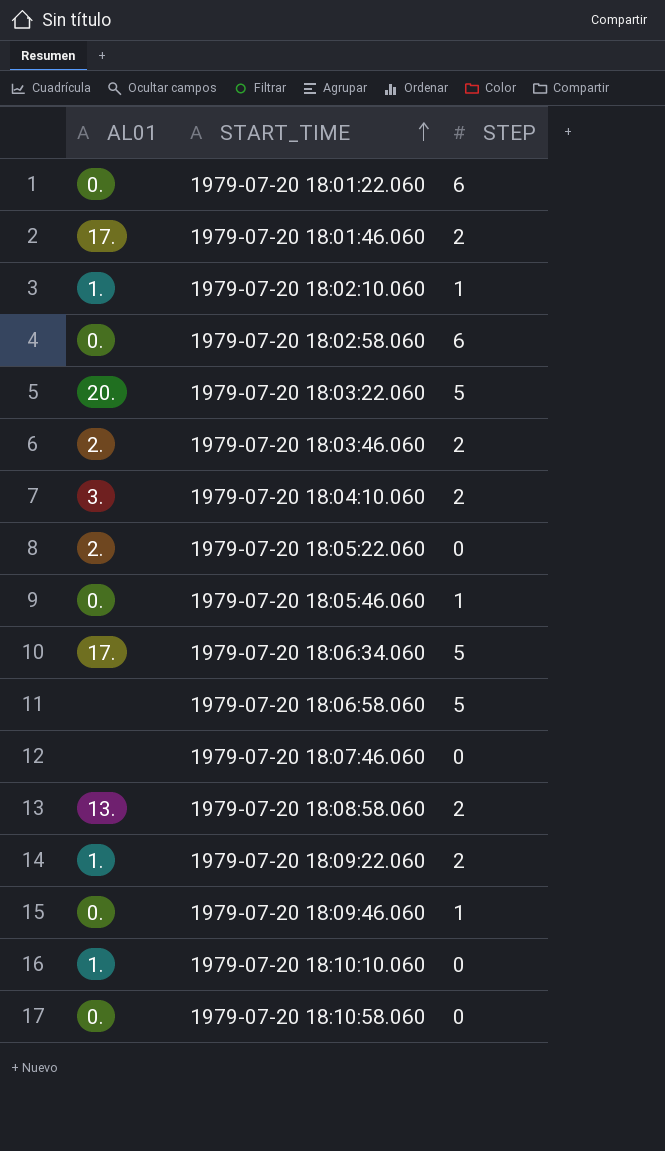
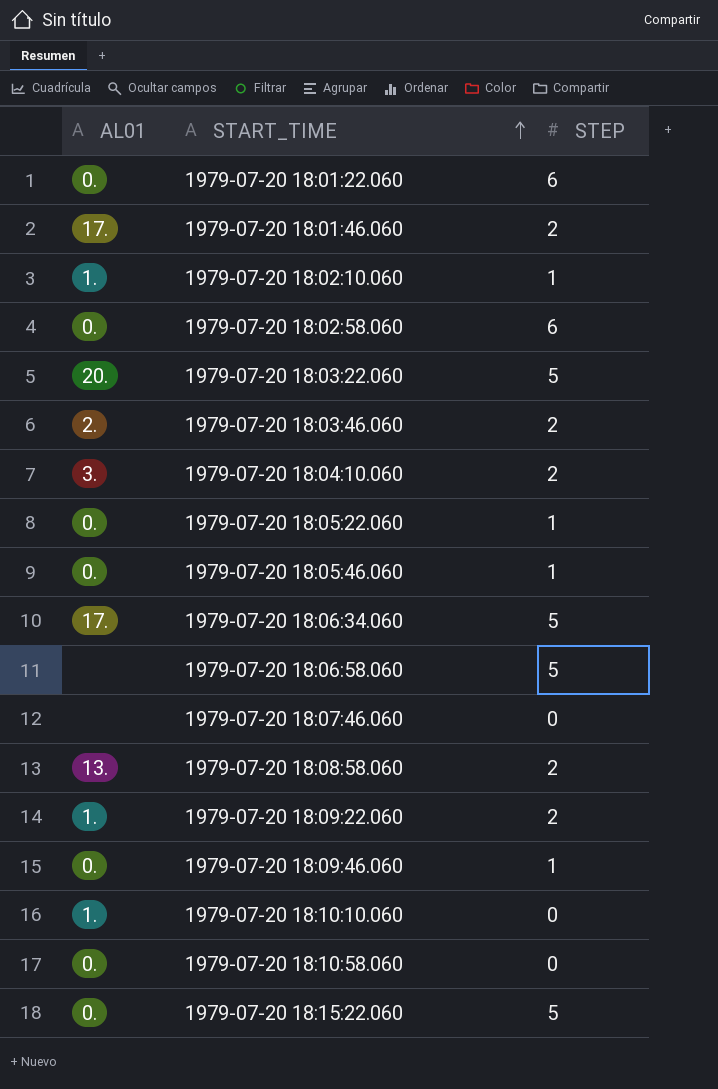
1979-07-20 18:05:22.060 | AL01: 2. -> 0.
1979-07-20 18:05:22.060 | STEP: 0 -> 1
row 1979-07-20 18:15:22.060: none -> 0. | 5

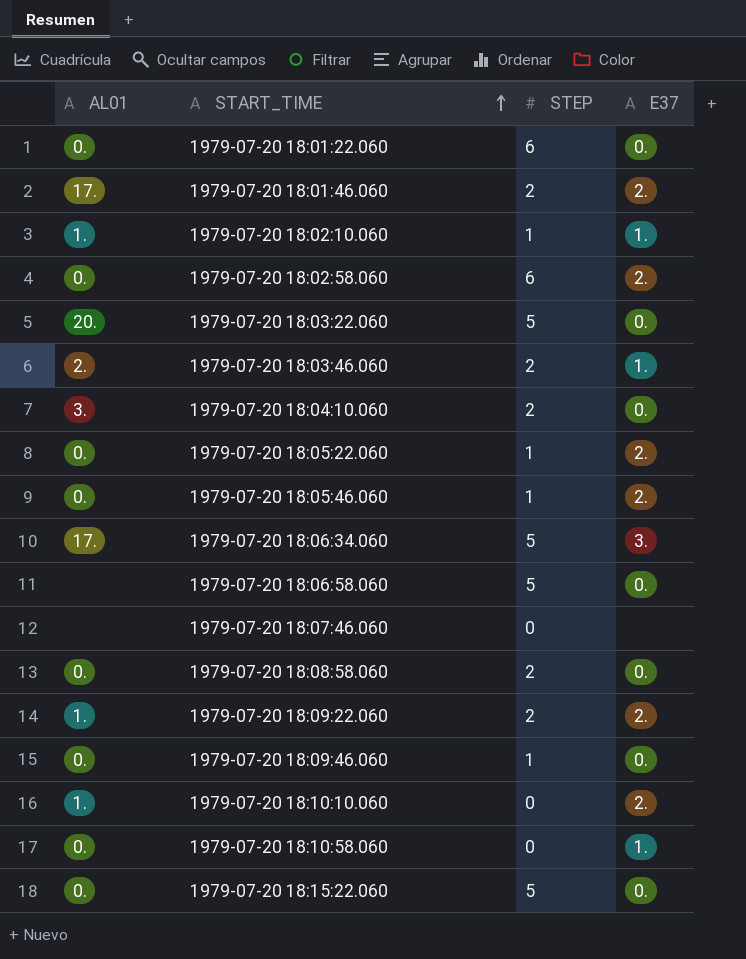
column E37 | position: none -> 4
1979-07-20 18:08:58.060 | AL01: 13. -> 0.

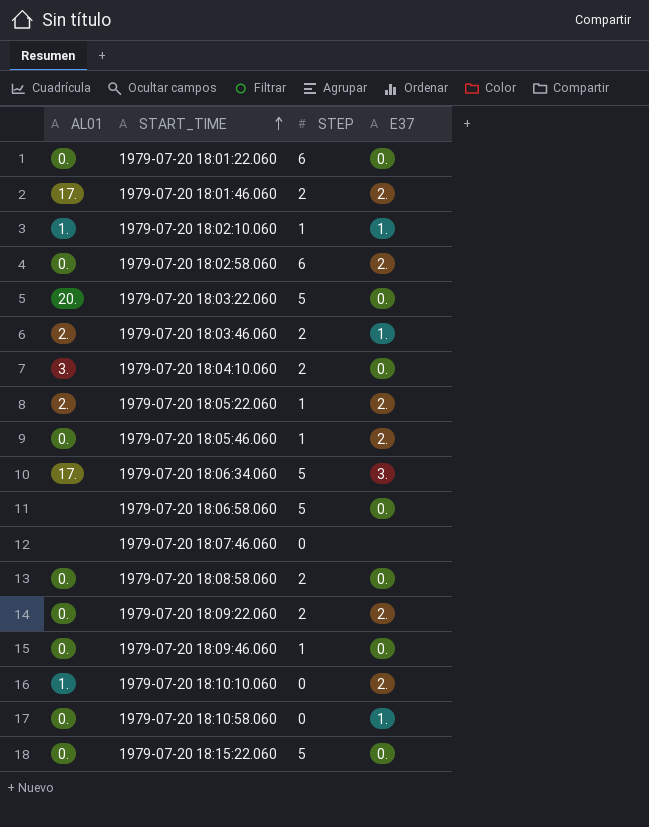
1979-07-20 18:05:22.060 | AL01: 0. -> 2.
1979-07-20 18:09:22.060 | AL01: 1. -> 0.

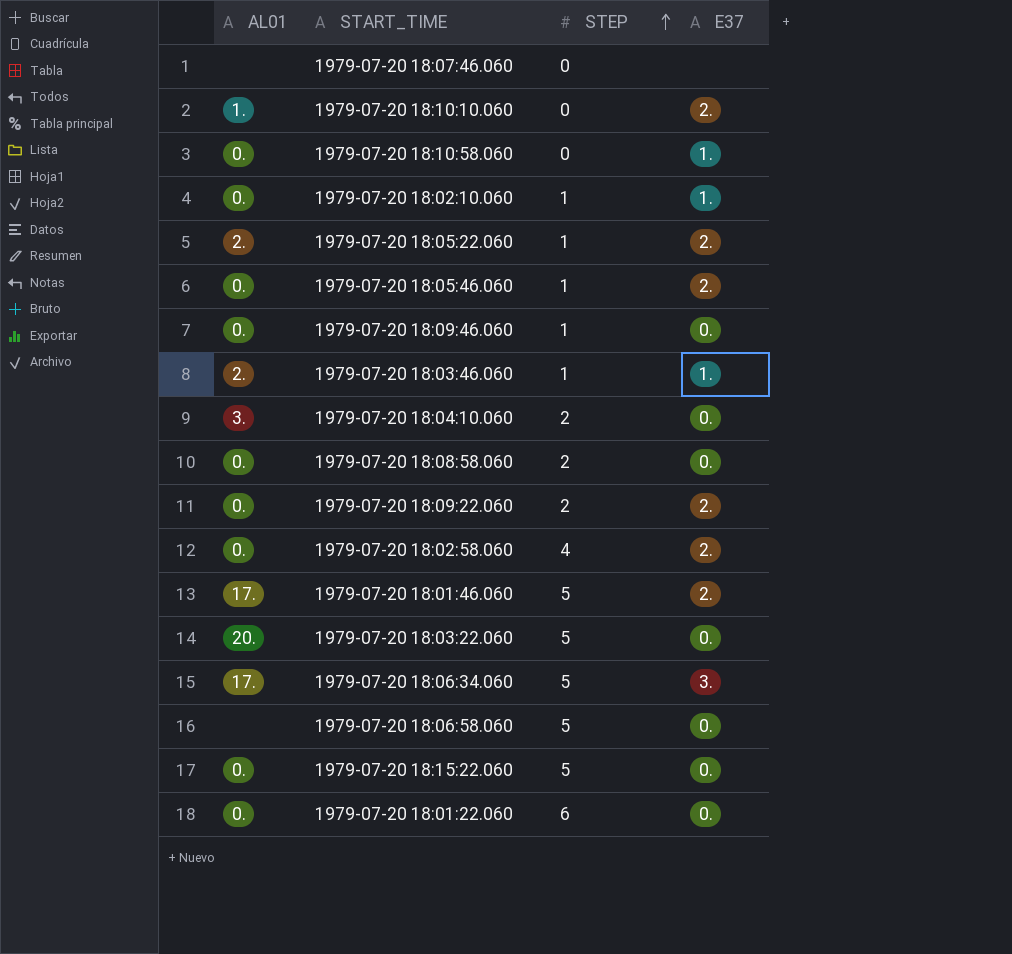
row order: START_TIME ascending -> STEP ascending
1979-07-20 18:02:10.060 | AL01: 1. -> 0.
1979-07-20 18:03:46.060 | STEP: 2 -> 1
1979-07-20 18:02:58.060 | STEP: 6 -> 4
1979-07-20 18:01:46.060 | STEP: 2 -> 5

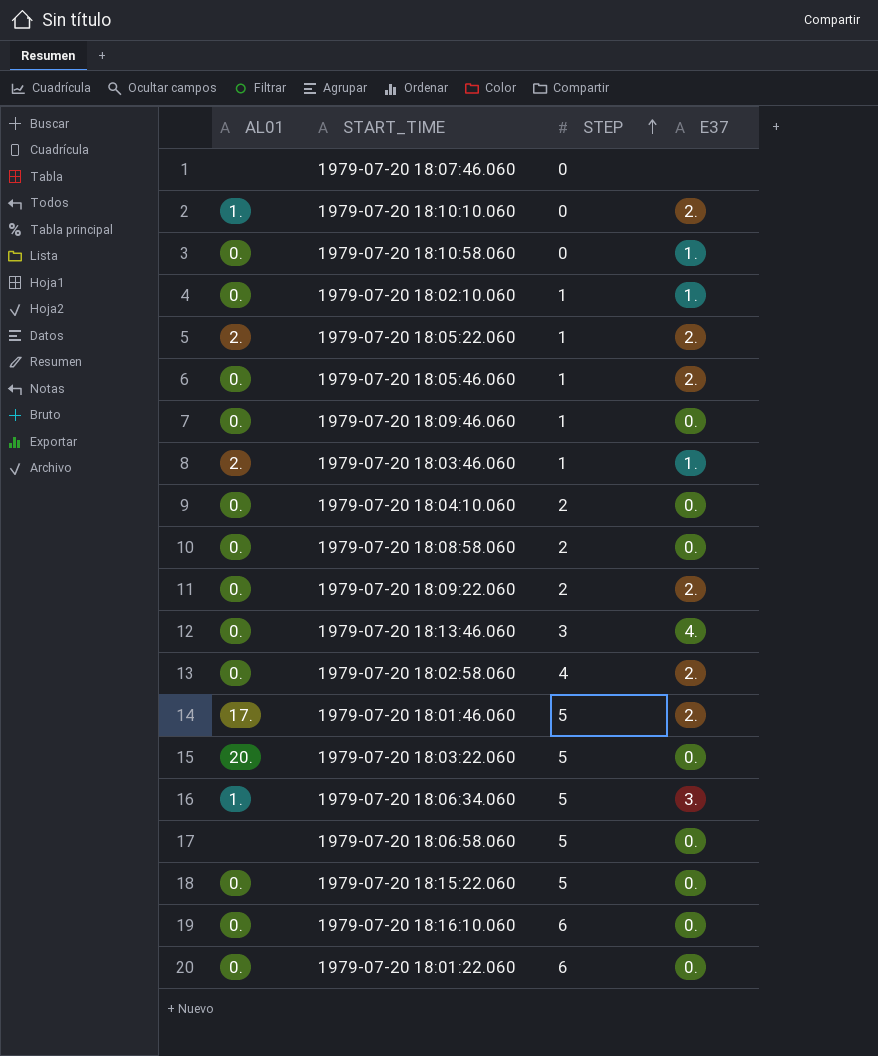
1979-07-20 18:04:10.060 | AL01: 3. -> 0.
row 1979-07-20 18:13:46.060: none -> 0. | 3 | 4.
1979-07-20 18:06:34.060 | AL01: 17. -> 1.
row 1979-07-20 18:16:10.060: none -> 0. | 6 | 0.

